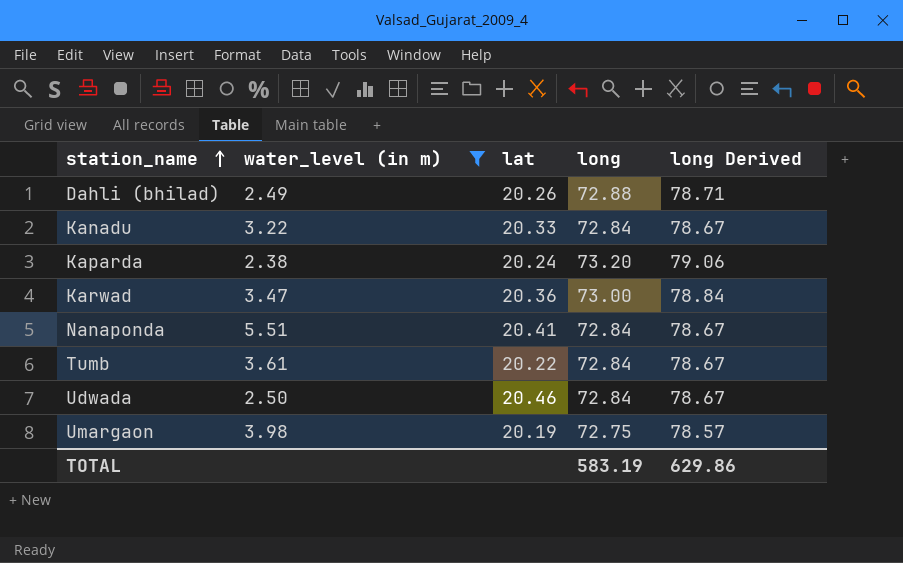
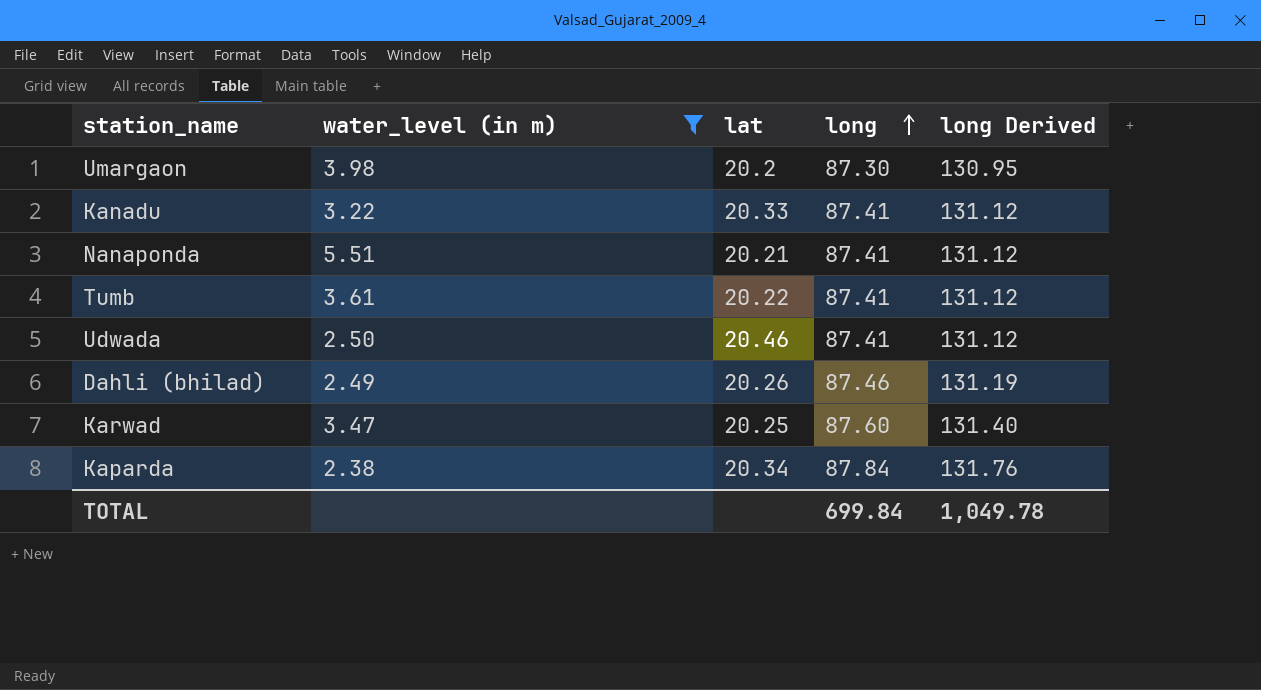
row order: station_name ascending -> long ascending
column long Derived | formula: [long] * 1.08 -> [long] * 1.5
Umargaon | lat: 20.19 -> 20.2
Umargaon | long: 72.75 -> 87.30
Kanadu | long: 72.84 -> 87.41
Nanaponda | lat: 20.41 -> 20.21
Nanaponda | long: 72.84 -> 87.41
Tumb | long: 72.84 -> 87.41
Udwada | long: 72.84 -> 87.41
Dahli (bhilad) | long: 72.88 -> 87.46
Karwad | lat: 20.36 -> 20.25
Karwad | long: 73.00 -> 87.60
Kaparda | lat: 20.24 -> 20.34
Kaparda | long: 73.20 -> 87.84
TOTAL | long: 583.19 -> 699.84
TOTAL | long Derived: 629.86 -> 1,049.78

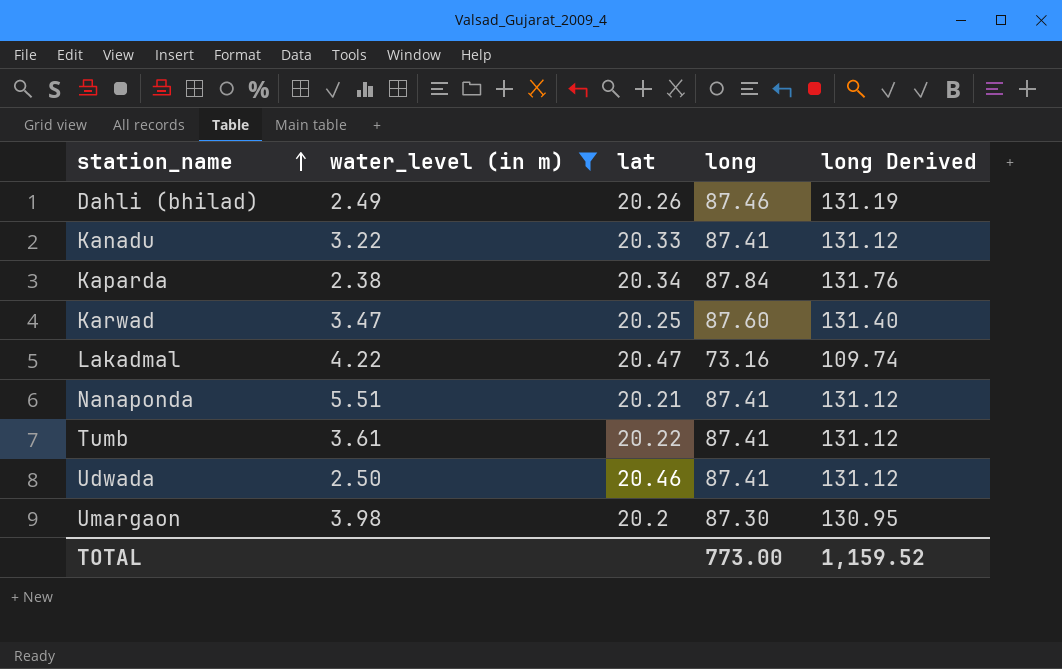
row order: long ascending -> station_name ascending
row Lakadmal: none -> 4.22 | 20.47 | 73.16 | 109.74
TOTAL | long: 699.84 -> 773.00
TOTAL | long Derived: 1,049.78 -> 1,159.52

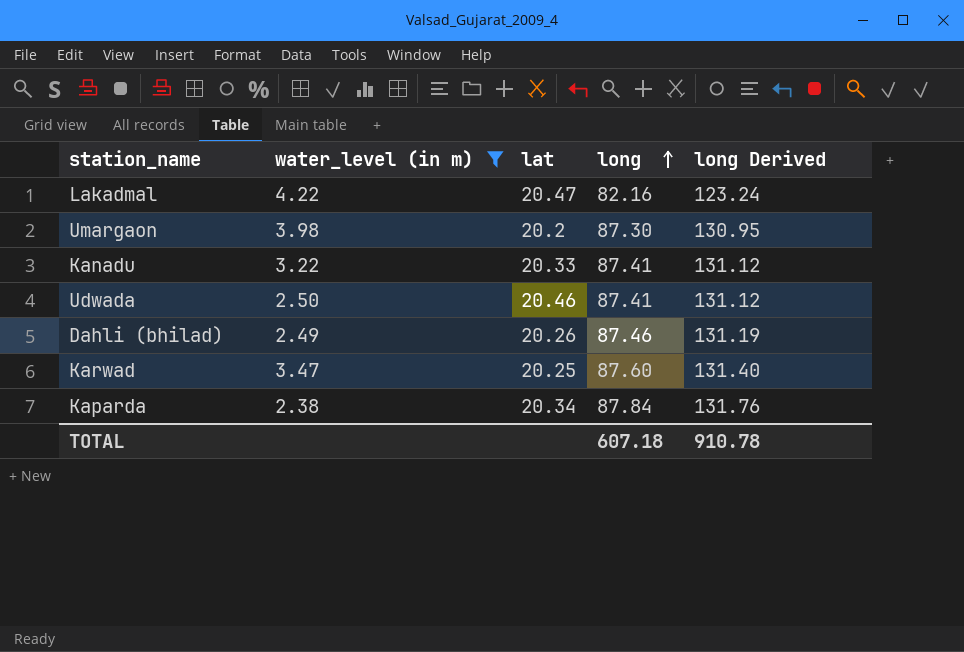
row order: station_name ascending -> long ascending
row Nanaponda: 5.51 | 20.21 | 87.41 | 131.12 -> none
row Tumb: 3.61 | 20.22 | 87.41 | 131.12 -> none
Lakadmal | long: 73.16 -> 82.16
Lakadmal | long Derived: 109.74 -> 123.24
TOTAL | long: 773.00 -> 607.18
TOTAL | long Derived: 1,159.52 -> 910.78

